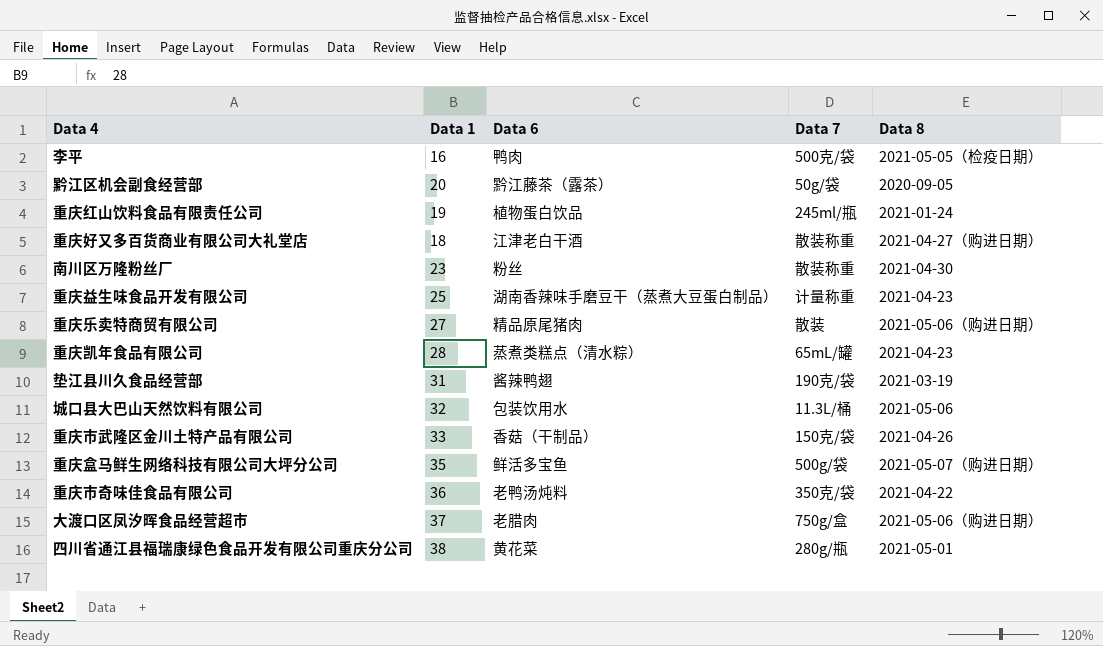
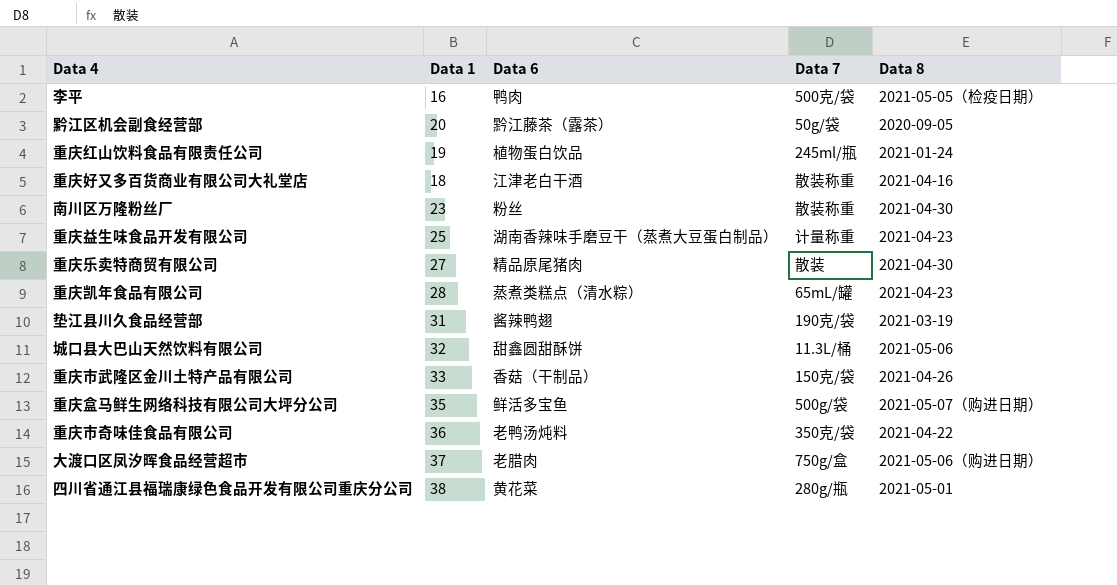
重庆好又多百货商业有限公司大礼堂店 | Data 8: 2021-04-27（购进日期） -> 2021-04-16
重庆乐卖特商贸有限公司 | Data 8: 2021-05-06（购进日期） -> 2021-04-30
城口县大巴山天然饮料有限公司 | Data 6: 包装饮用水 -> 甜鑫圆甜酥饼

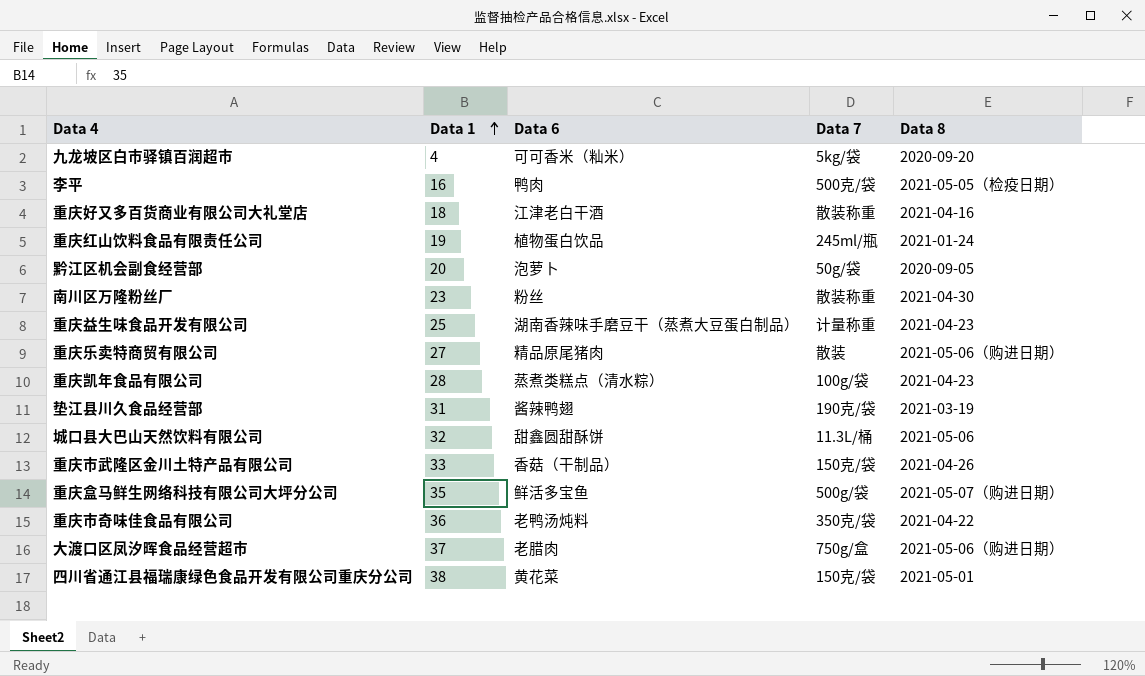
row order: none -> Data 1 ascending
row 九龙坡区白市驿镇百润超市: none -> 4 | 可可香米（籼米） | 5kg/袋 | 2020-09-20
黔江区机会副食经营部 | Data 6: 黔江藤茶（露茶） -> 泡萝卜
重庆乐卖特商贸有限公司 | Data 8: 2021-04-30 -> 2021-05-06（购进日期）
重庆凯年食品有限公司 | Data 7: 65mL/罐 -> 100g/袋
四川省通江县福瑞康绿色食品开发有限公司重庆分公司 | Data 7: 280g/瓶 -> 150克/袋

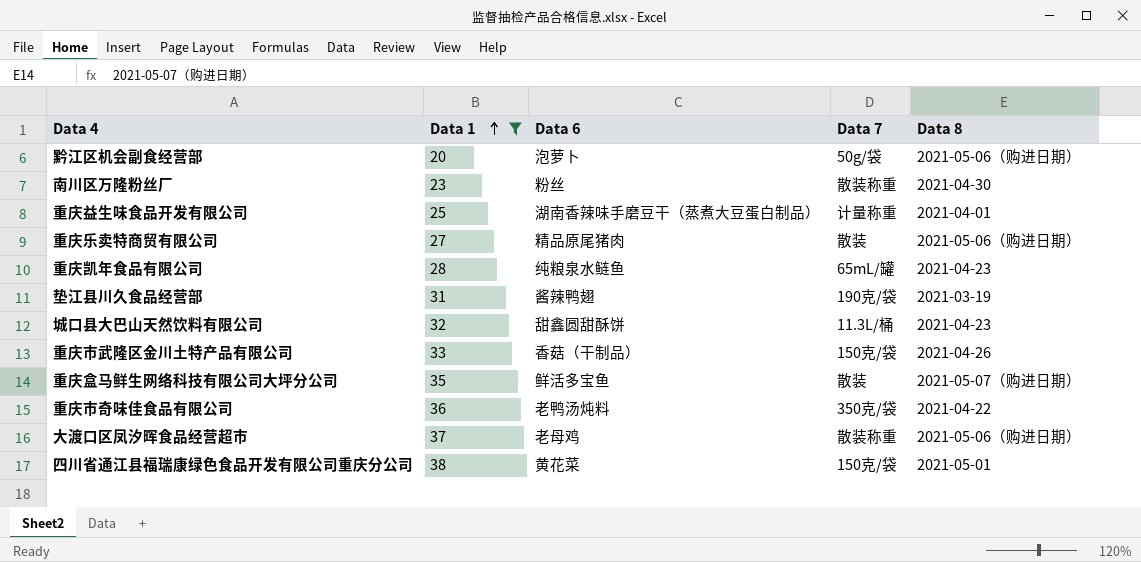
filter: none -> Data 1 >= 20
黔江区机会副食经营部 | Data 8: 2020-09-05 -> 2021-05-06（购进日期）
重庆益生味食品开发有限公司 | Data 8: 2021-04-23 -> 2021-04-01
重庆凯年食品有限公司 | Data 6: 蒸煮类糕点（清水粽） -> 纯粮泉水鲢鱼
重庆凯年食品有限公司 | Data 7: 100g/袋 -> 65mL/罐
城口县大巴山天然饮料有限公司 | Data 8: 2021-05-06 -> 2021-04-23
重庆盒马鲜生网络科技有限公司大坪分公司 | Data 7: 500g/袋 -> 散装
大渡口区凤汐晖食品经营超市 | Data 6: 老腊肉 -> 老母鸡
大渡口区凤汐晖食品经营超市 | Data 7: 750g/盒 -> 散装称重

